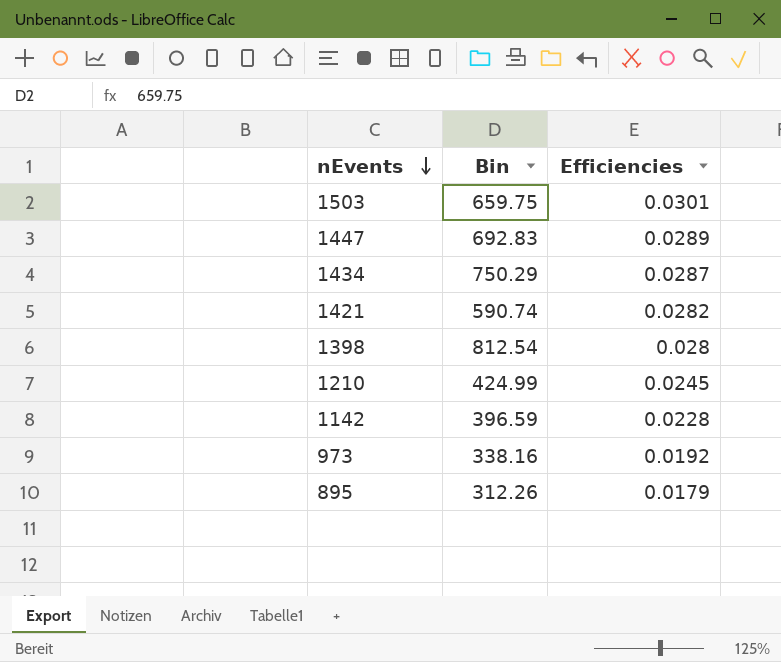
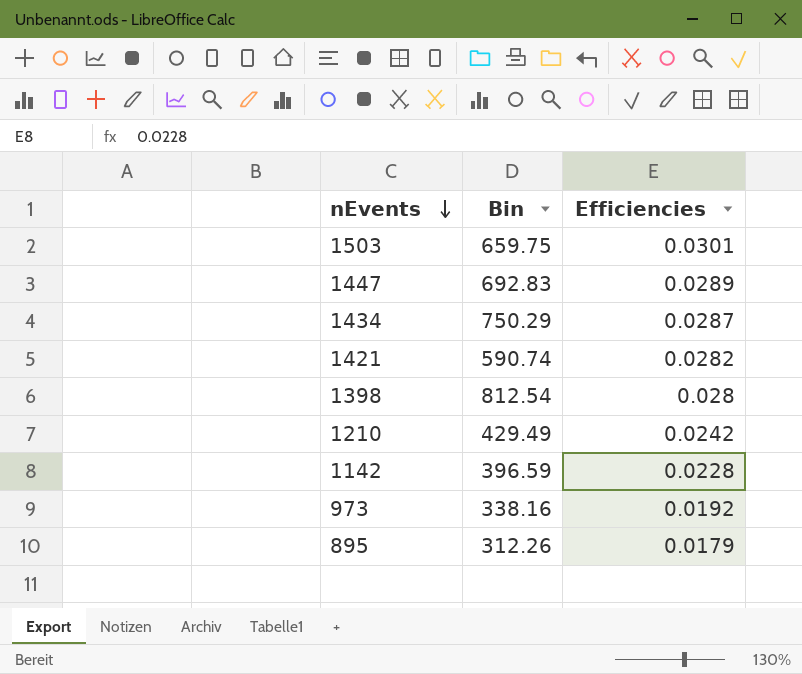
1210 | Bin: 424.99 -> 429.49
1210 | Efficiencies: 0.0245 -> 0.0242

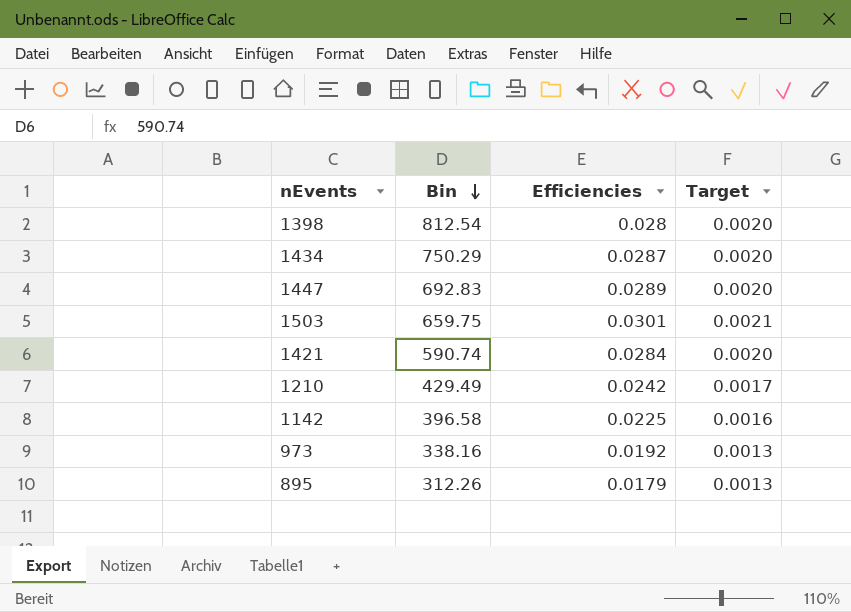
row order: nEvents descending -> Bin descending
column Target | formula: none -> [Efficiencies] * 0.07
1421 | Efficiencies: 0.0282 -> 0.0284
1142 | Bin: 396.59 -> 396.58
1142 | Efficiencies: 0.0228 -> 0.0225

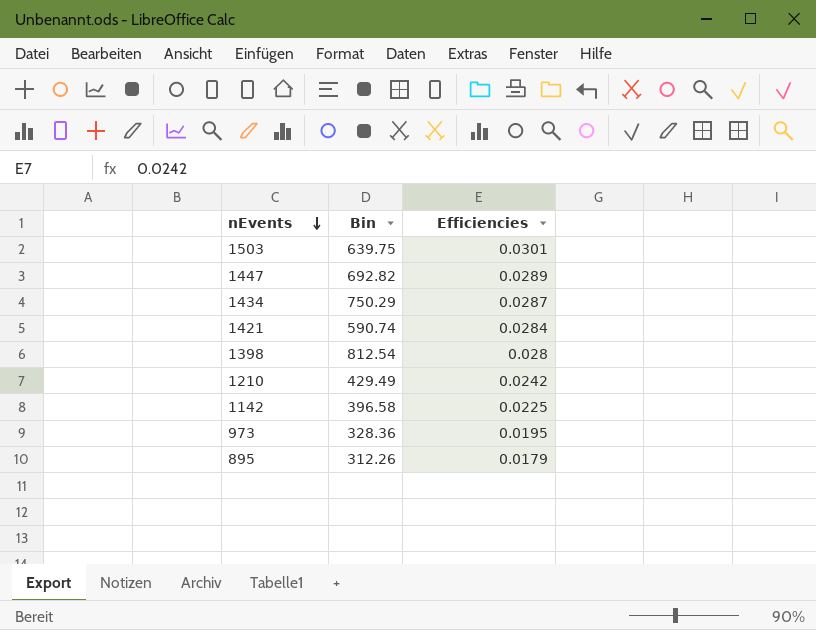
row order: Bin descending -> nEvents descending
column Target | formula: [Efficiencies] * 0.07 -> none
1503 | Bin: 659.75 -> 639.75
1447 | Bin: 692.83 -> 692.82
973 | Bin: 338.16 -> 328.36
973 | Efficiencies: 0.0192 -> 0.0195

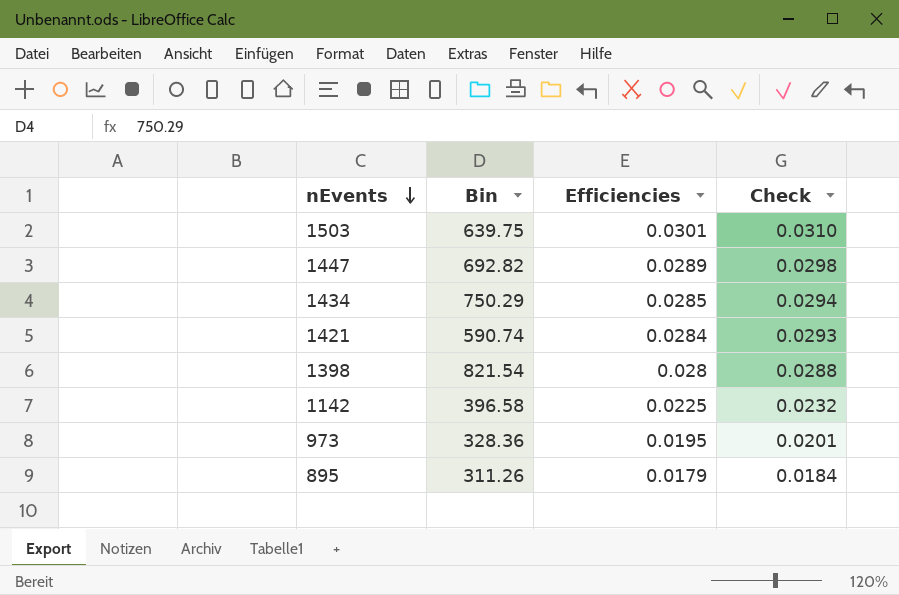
column Check | formula: none -> [Efficiencies] * 1.03
row 1210: 429.49 | 0.0242 -> none
1434 | Efficiencies: 0.0287 -> 0.0285
1398 | Bin: 812.54 -> 821.54
895 | Bin: 312.26 -> 311.26

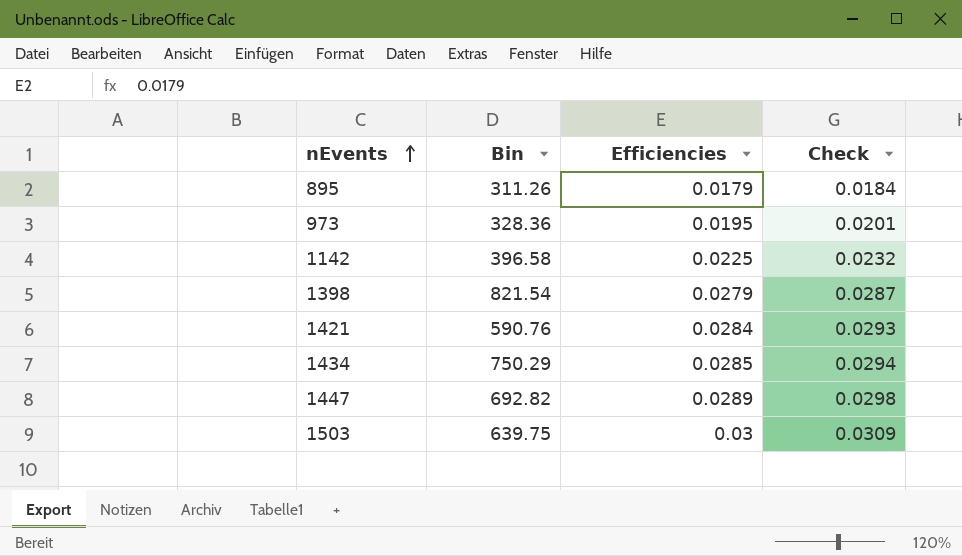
row order: nEvents descending -> nEvents ascending
1398 | Efficiencies: 0.028 -> 0.0279
1398 | Check: 0.0288 -> 0.0287
1421 | Bin: 590.74 -> 590.76
1503 | Efficiencies: 0.0301 -> 0.03
1503 | Check: 0.0310 -> 0.0309

